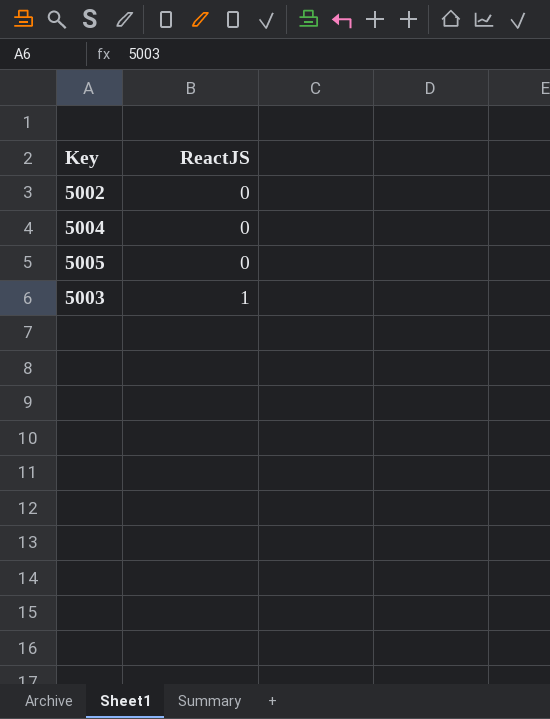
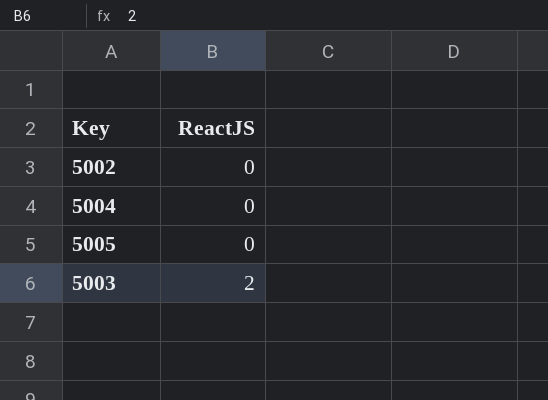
5003 | ReactJS: 1 -> 2

